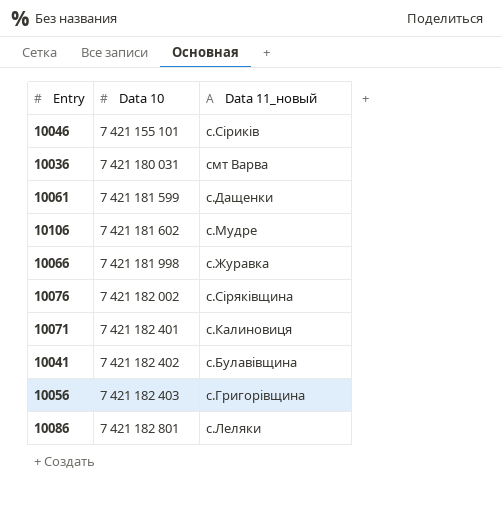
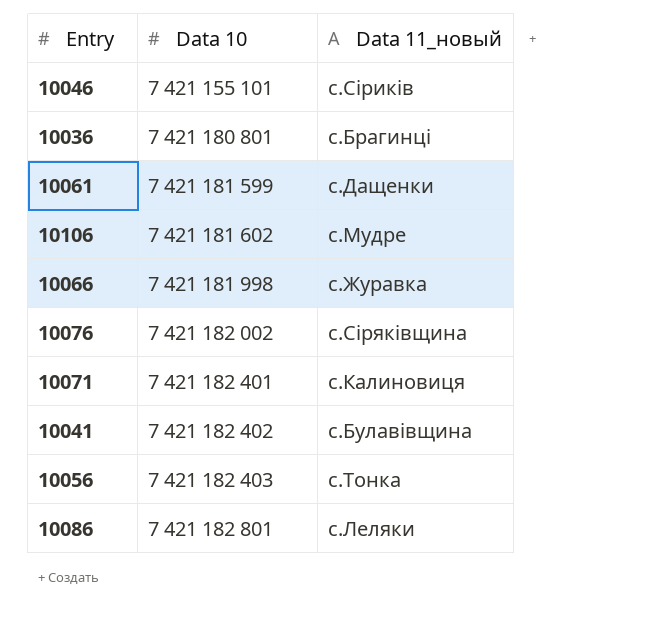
10036 | Data 10: 7 421 180 031 -> 7 421 180 801
10036 | Data 11_новый: смт Варва -> с.Брагинці
10056 | Data 11_новый: с.Григорівщина -> с.Тонка

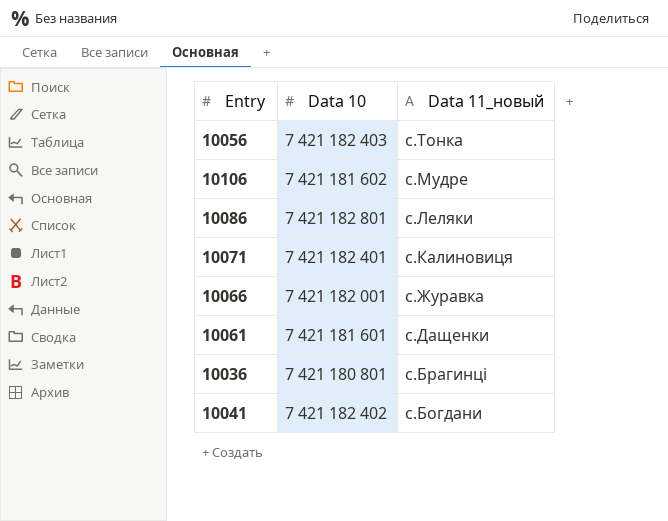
row order: Data 10 ascending -> Data 11_новый descending
row 10046: 7 421 155 101 | с.Сіриків -> none
row 10076: 7 421 182 002 | с.Сіряківщина -> none
10066 | Data 10: 7 421 181 998 -> 7 421 182 001
10061 | Data 10: 7 421 181 599 -> 7 421 181 601
10041 | Data 11_новый: с.Булавівщина -> с.Богдани

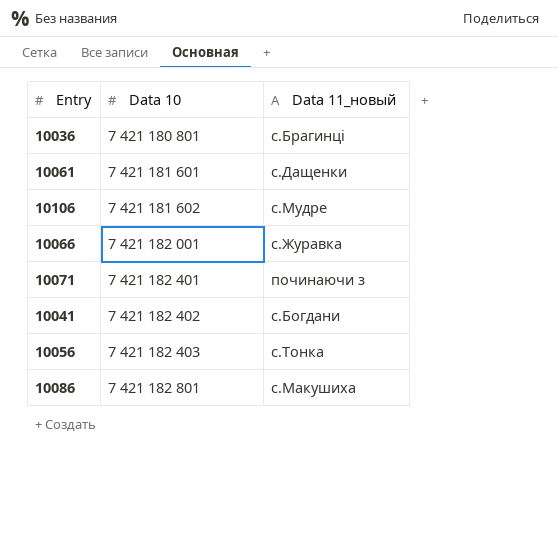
row order: Data 11_новый descending -> Data 10 ascending
10071 | Data 11_новый: с.Калиновиця -> починаючи з
10086 | Data 11_новый: с.Леляки -> с.Макушиха

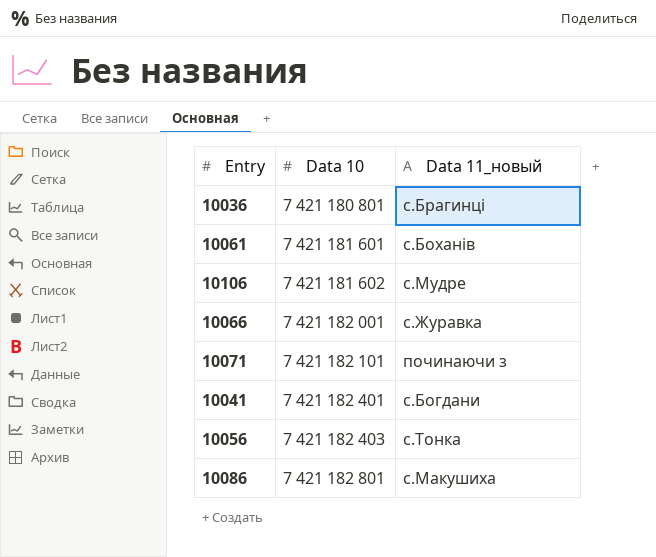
10061 | Data 11_новый: с.Дащенки -> с.Боханів
10071 | Data 10: 7 421 182 401 -> 7 421 182 101
10041 | Data 10: 7 421 182 402 -> 7 421 182 401

